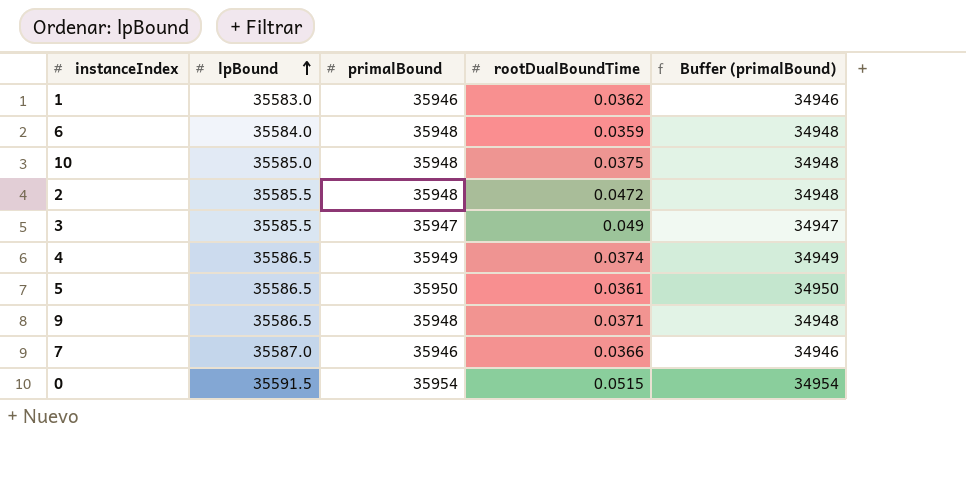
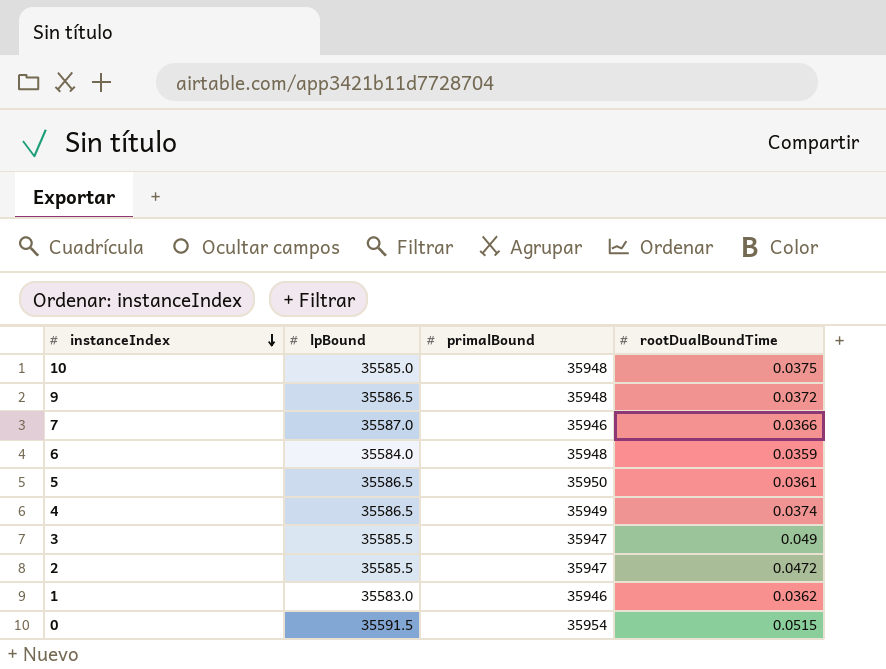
row order: lpBound ascending -> instanceIndex descending
column Buffer (primalBound) | formula: [primalBound] - 1000 -> none
9 | rootDualBoundTime: 0.0371 -> 0.0372
2 | primalBound: 35948 -> 35947

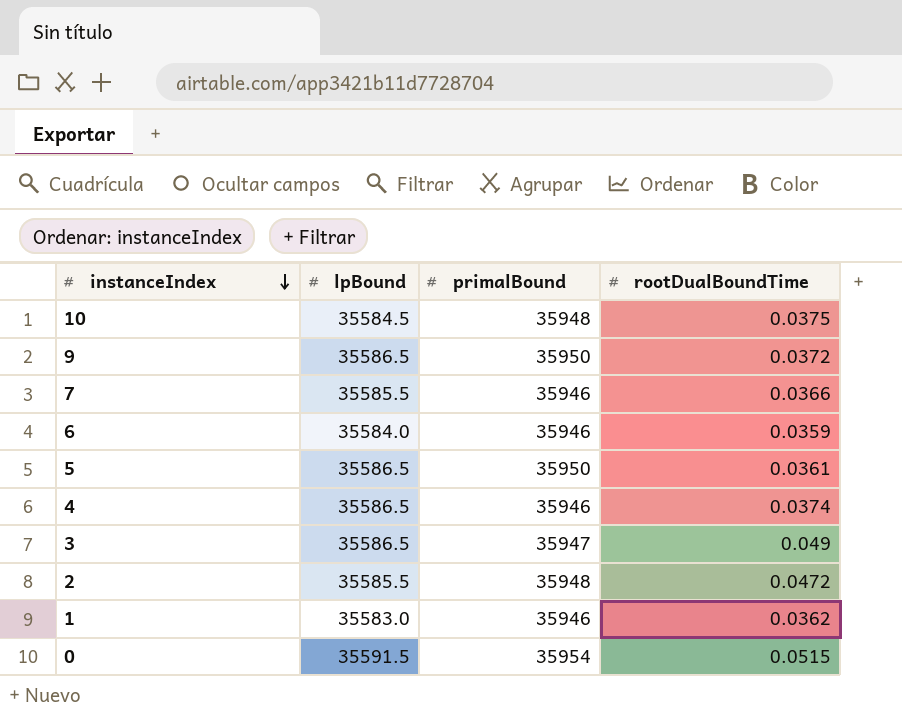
10 | lpBound: 35585.0 -> 35584.5
9 | primalBound: 35948 -> 35950
7 | lpBound: 35587.0 -> 35585.5
6 | primalBound: 35948 -> 35946
4 | primalBound: 35949 -> 35946
3 | lpBound: 35585.5 -> 35586.5
2 | primalBound: 35947 -> 35948

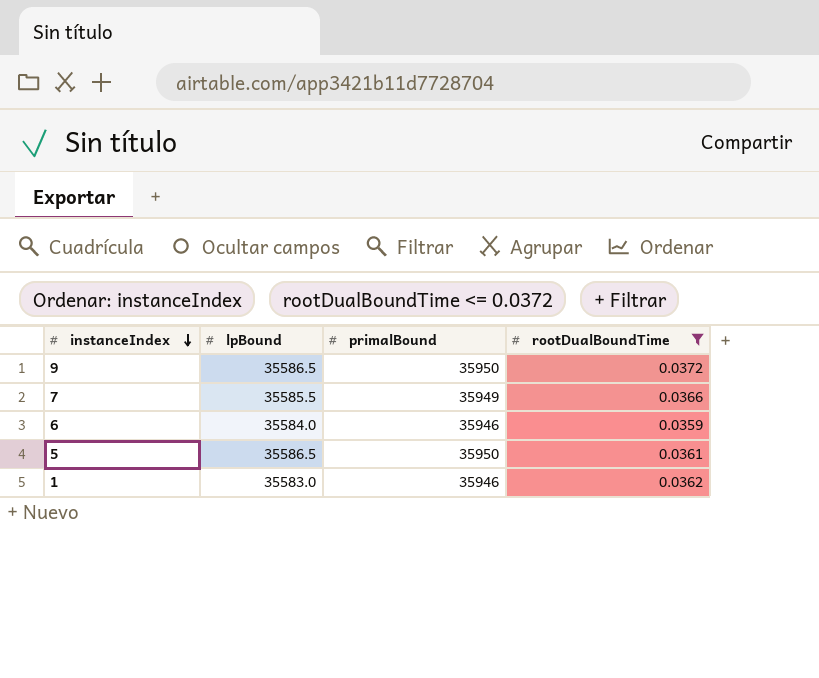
filter: none -> rootDualBoundTime <= 0.0372
7 | primalBound: 35946 -> 35949

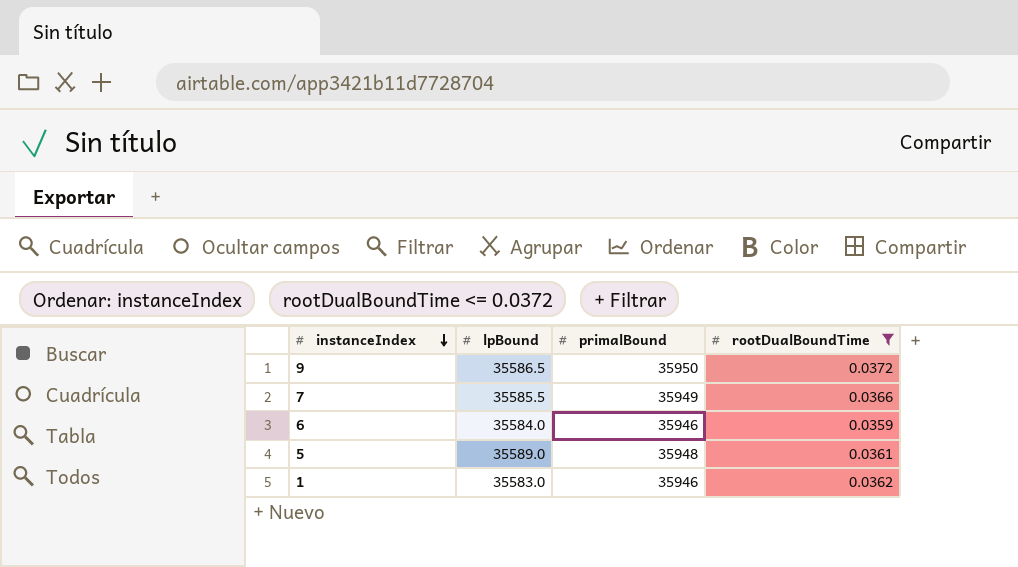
5 | lpBound: 35586.5 -> 35589.0
5 | primalBound: 35950 -> 35948

